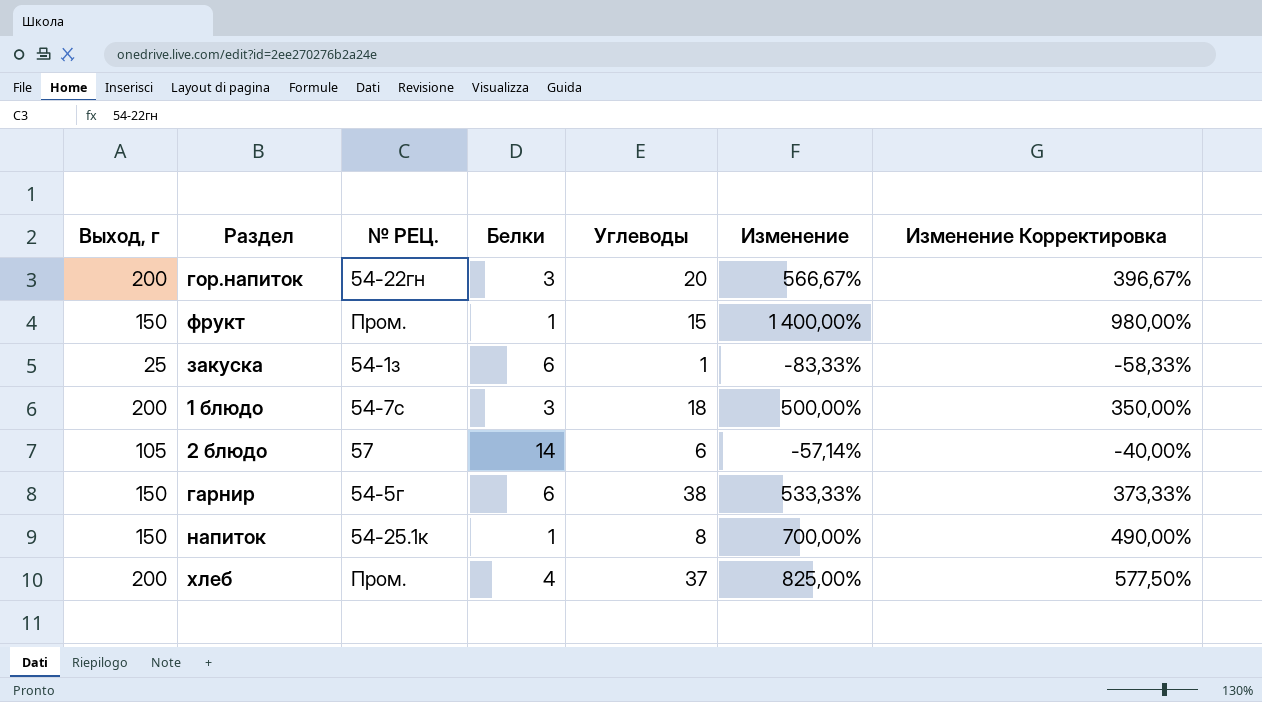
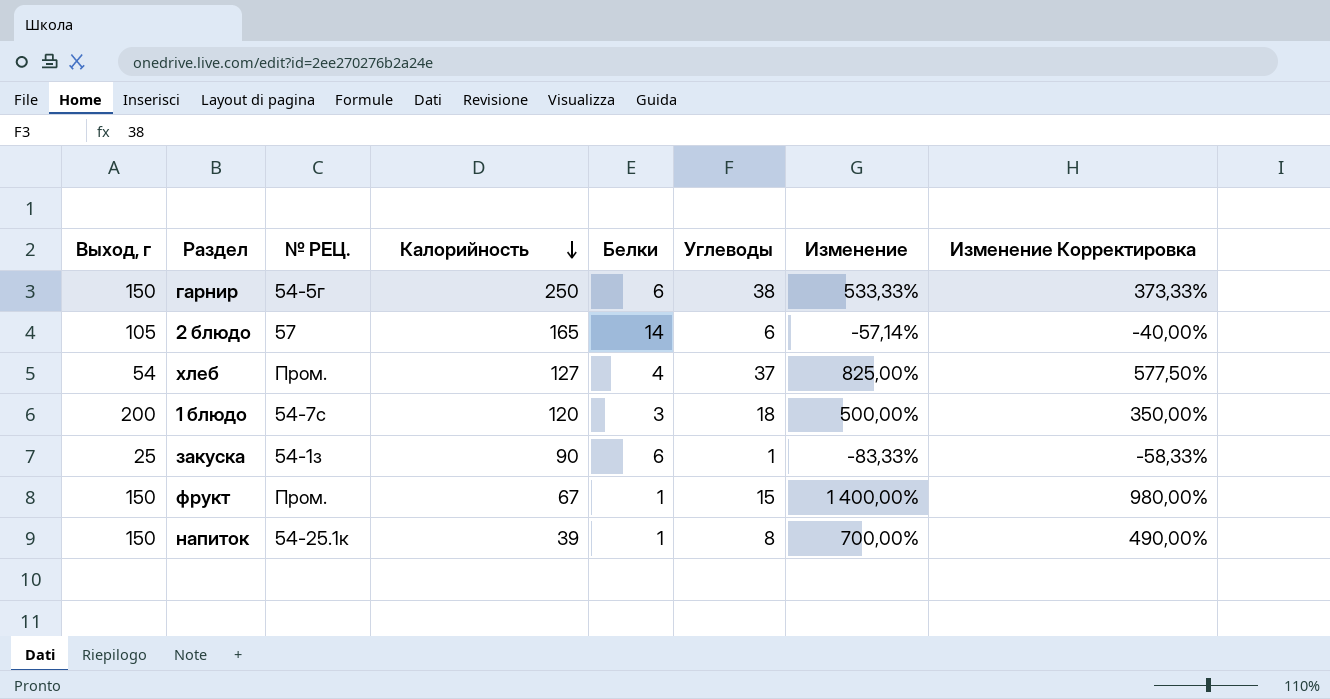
row order: none -> Калорийность descending
column Калорийность | position: none -> 4
row гор.напиток: 200 | 54-22гн | 3 | 20 | 566,67% | 396,67% -> none
хлеб | Выход, г: 200 -> 54

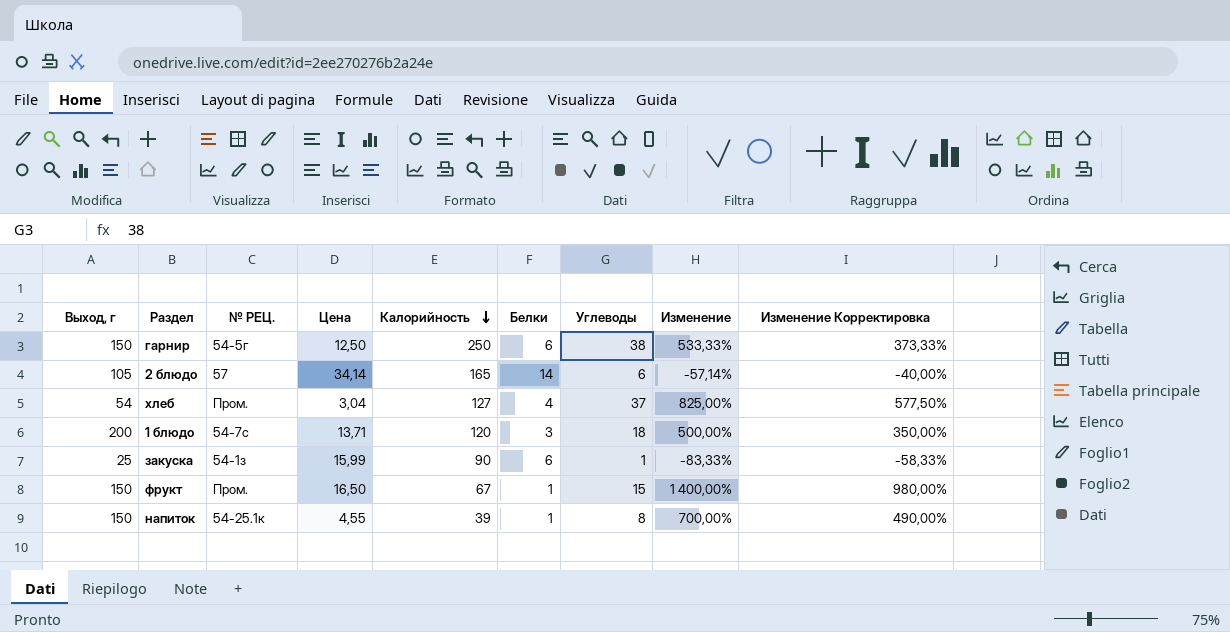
column Цена | position: none -> 4

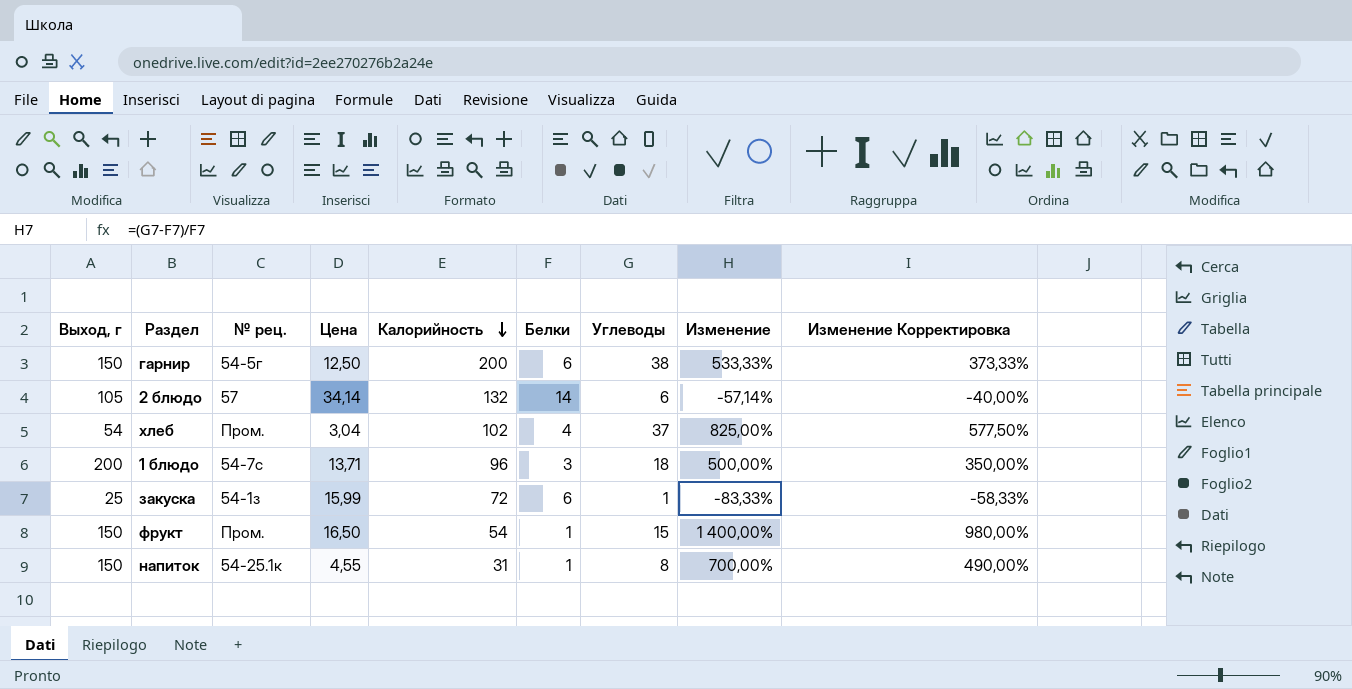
column name: № РЕЦ. -> № рец.
гарнир | Калорийность: 250 -> 200
2 блюдо | Калорийность: 165 -> 132
хлеб | Калорийность: 127 -> 102
1 блюдо | Калорийность: 120 -> 96
закуска | Калорийность: 90 -> 72
фрукт | Калорийность: 67 -> 54
напиток | Калорийность: 39 -> 31

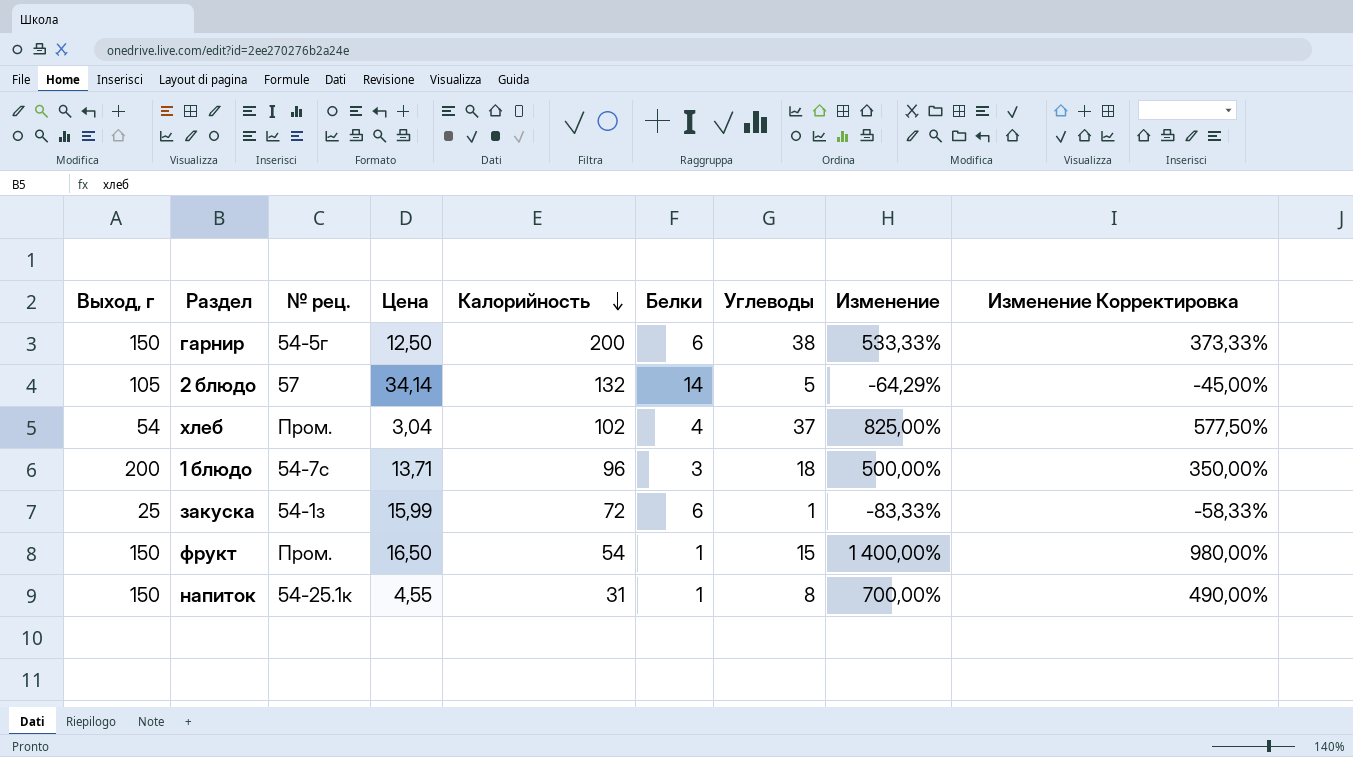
2 блюдо | Углеводы: 6 -> 5
2 блюдо | Изменение: -57,14% -> -64,29%
2 блюдо | Изменение Корректировка: -40,00% -> -45,00%

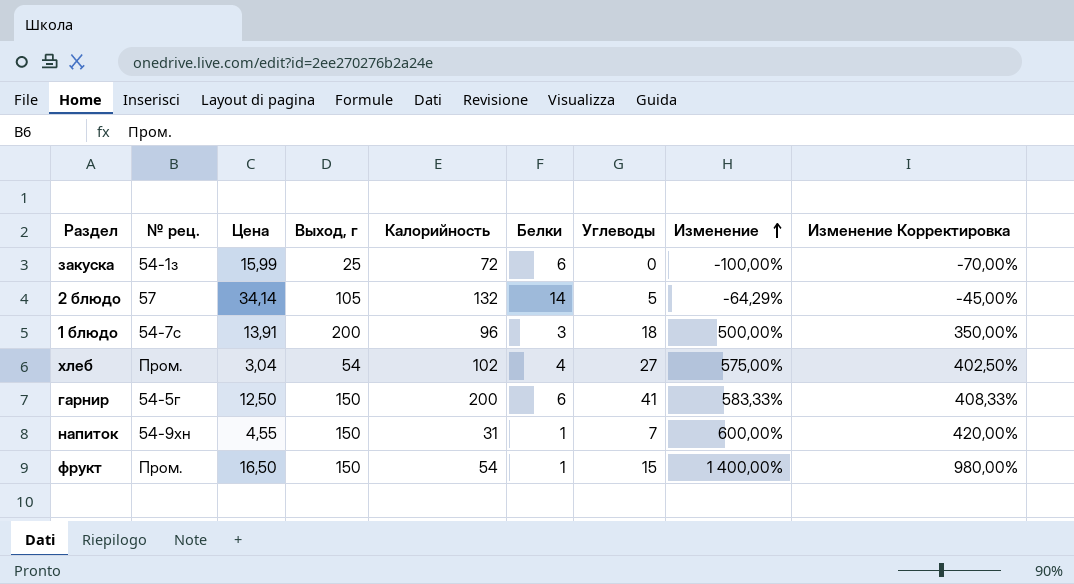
row order: Калорийность descending -> Изменение ascending
column Выход, г | position: 1 -> 4
закуска | Углеводы: 1 -> 0
закуска | Изменение: -83,33% -> -100,00%
закуска | Изменение Корректировка: -58,33% -> -70,00%
1 блюдо | Цена: 13,71 -> 13,91
хлеб | Углеводы: 37 -> 27
хлеб | Изменение: 825,00% -> 575,00%
хлеб | Изменение Корректировка: 577,50% -> 402,50%
гарнир | Углеводы: 38 -> 41
гарнир | Изменение: 533,33% -> 583,33%
гарнир | Изменение Корректировка: 373,33% -> 408,33%
напиток | № рец.: 54-25.1к -> 54-9хн
напиток | Углеводы: 8 -> 7
напиток | Изменение: 700,00% -> 600,00%
напиток | Изменение Корректировка: 490,00% -> 420,00%

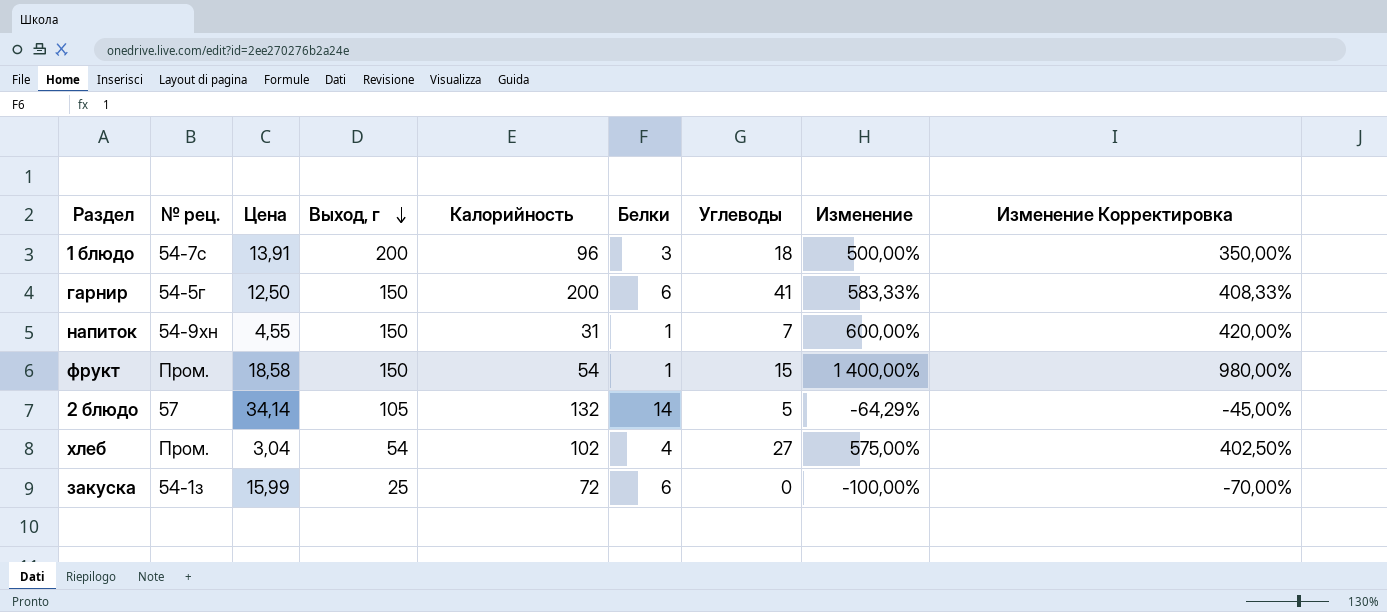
row order: Изменение ascending -> Выход, г descending
фрукт | Цена: 16,50 -> 18,58

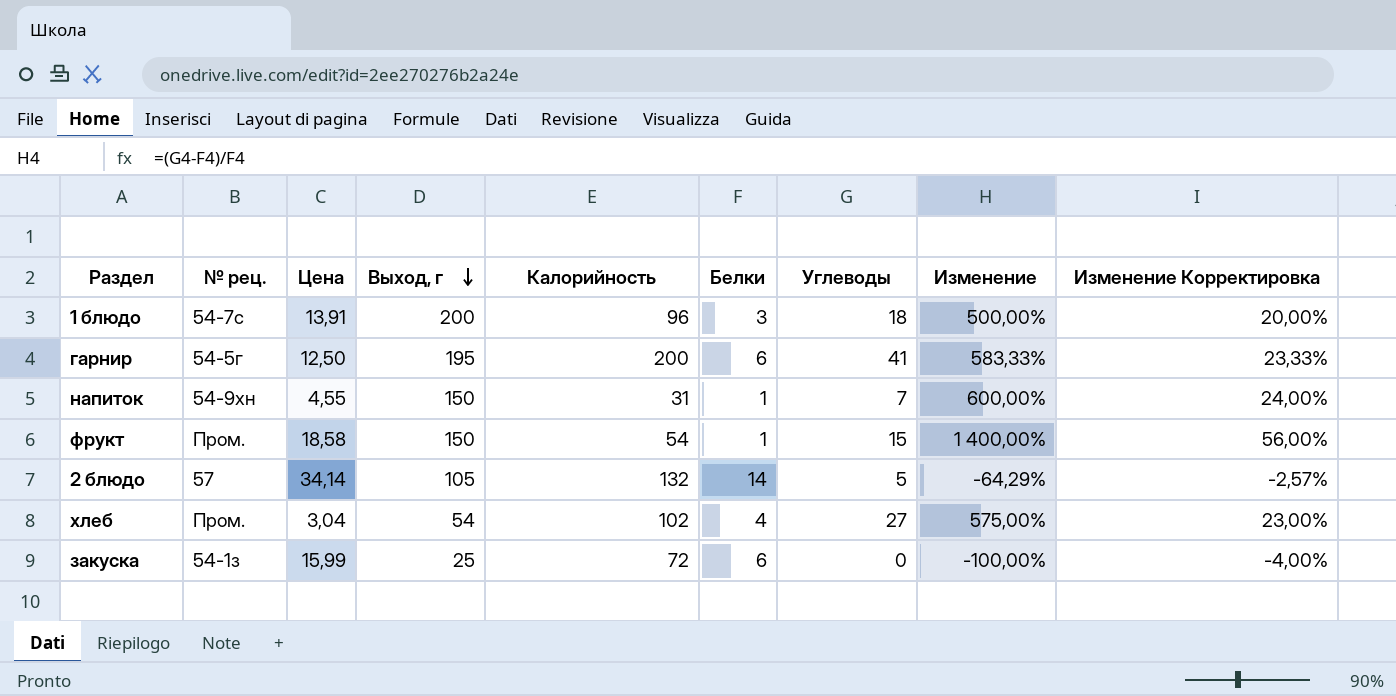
column Изменение Корректировка | formula: [Изменение] * 0,7 -> [Изменение] * 0,04
гарнир | Выход, г: 150 -> 195

